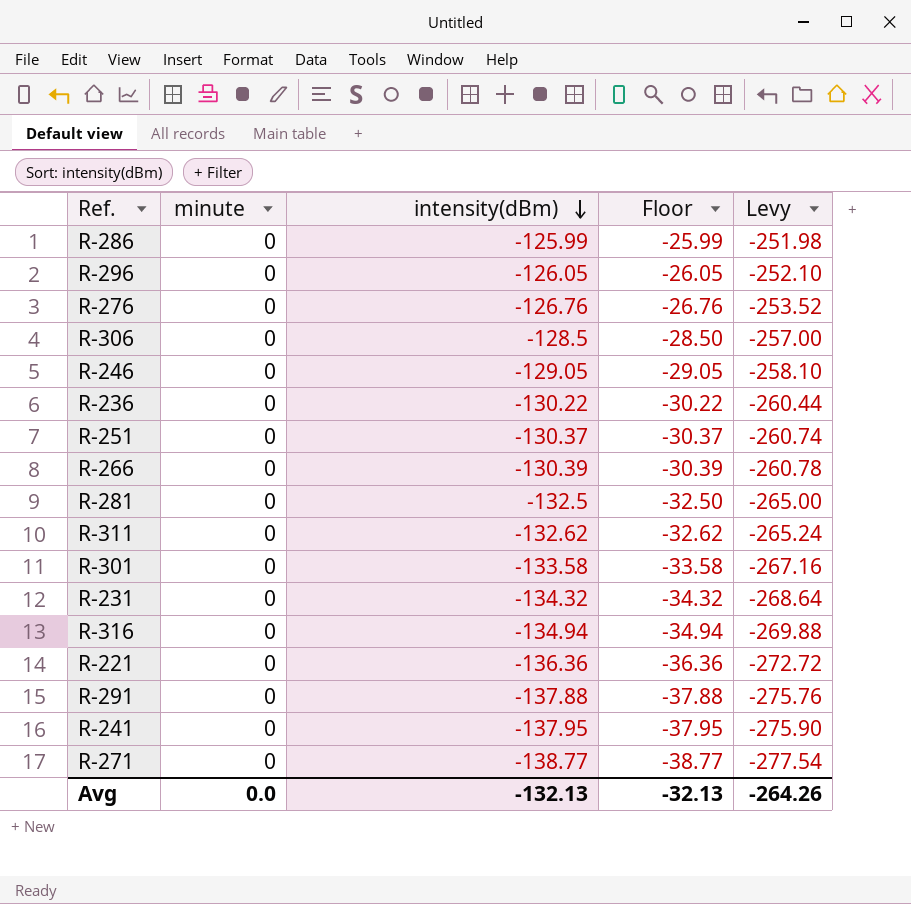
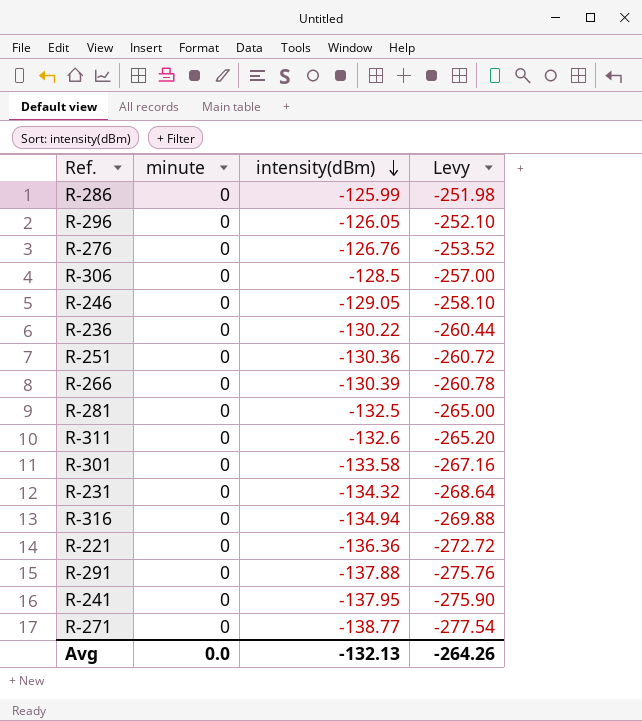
column Floor | formula: [intensity(dBm)] + 100 -> none
R-251 | intensity(dBm): -130.37 -> -130.36
R-251 | Levy: -260.74 -> -260.72
R-311 | intensity(dBm): -132.62 -> -132.6
R-311 | Levy: -265.24 -> -265.20

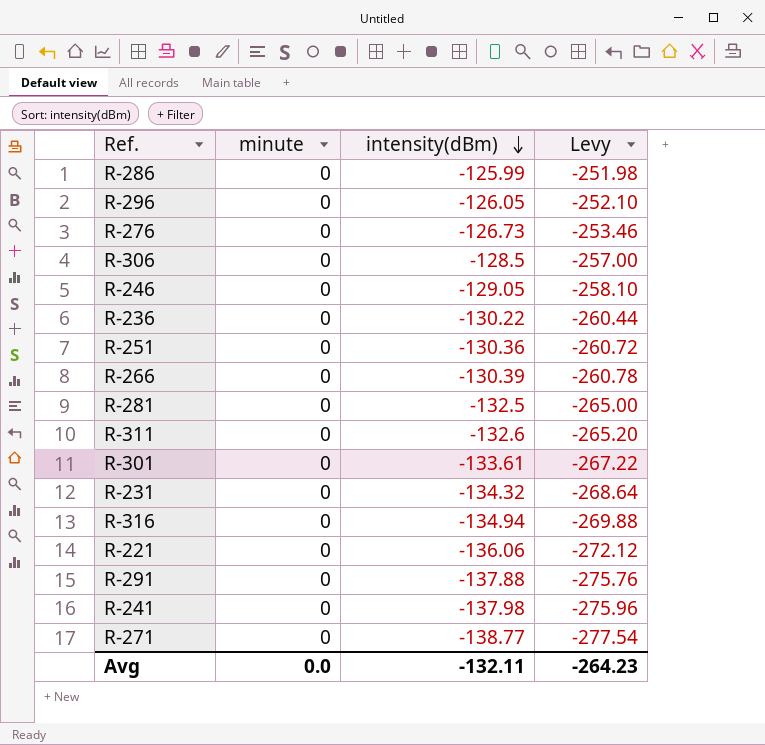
R-276 | intensity(dBm): -126.76 -> -126.73
R-276 | Levy: -253.52 -> -253.46
R-301 | intensity(dBm): -133.58 -> -133.61
R-301 | Levy: -267.16 -> -267.22
R-221 | intensity(dBm): -136.36 -> -136.06
R-221 | Levy: -272.72 -> -272.12
R-241 | intensity(dBm): -137.95 -> -137.98
R-241 | Levy: -275.90 -> -275.96
Avg | intensity(dBm): -132.13 -> -132.11
Avg | Levy: -264.26 -> -264.23

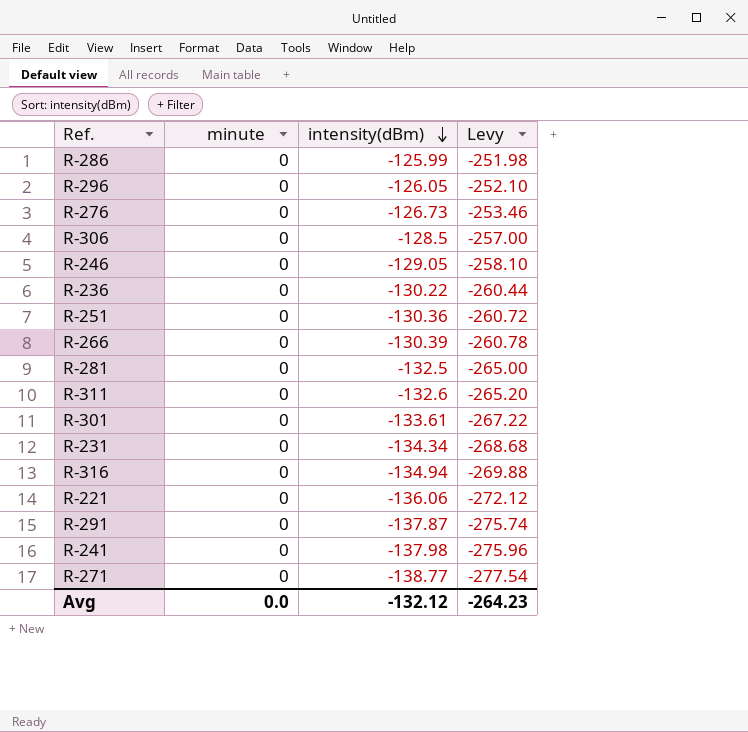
R-231 | intensity(dBm): -134.32 -> -134.34
R-231 | Levy: -268.64 -> -268.68
R-291 | intensity(dBm): -137.88 -> -137.87
R-291 | Levy: -275.76 -> -275.74
Avg | intensity(dBm): -132.11 -> -132.12

